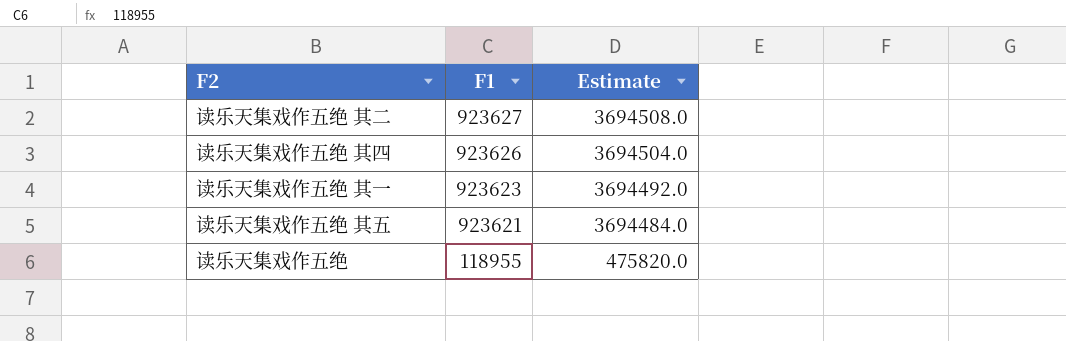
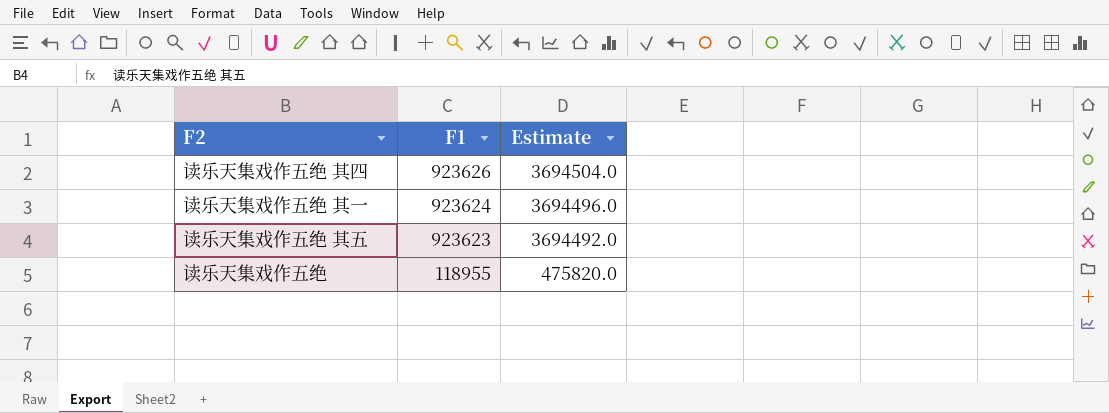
row 读乐天集戏作五绝 其二: 923627 | 3694508.0 -> none
读乐天集戏作五绝 其一 | F1: 923623 -> 923624
读乐天集戏作五绝 其一 | Estimate: 3694492.0 -> 3694496.0
读乐天集戏作五绝 其五 | F1: 923621 -> 923623
读乐天集戏作五绝 其五 | Estimate: 3694484.0 -> 3694492.0

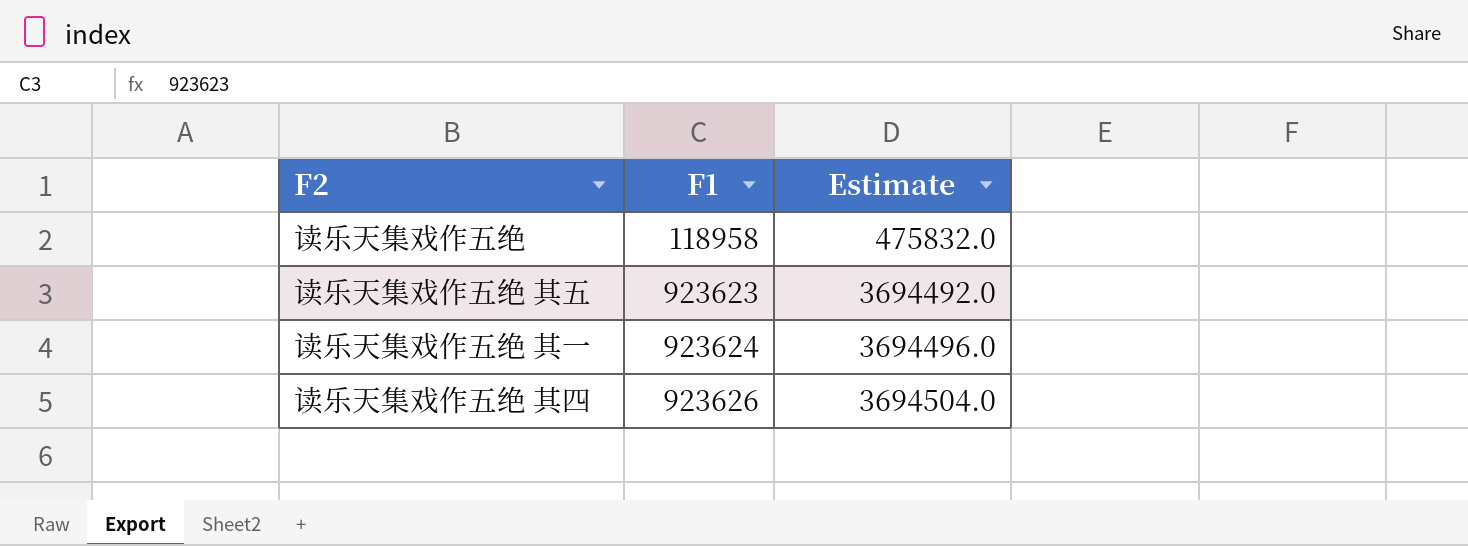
row order: F1 descending -> F1 ascending
读乐天集戏作五绝 | F1: 118955 -> 118958
读乐天集戏作五绝 | Estimate: 475820.0 -> 475832.0

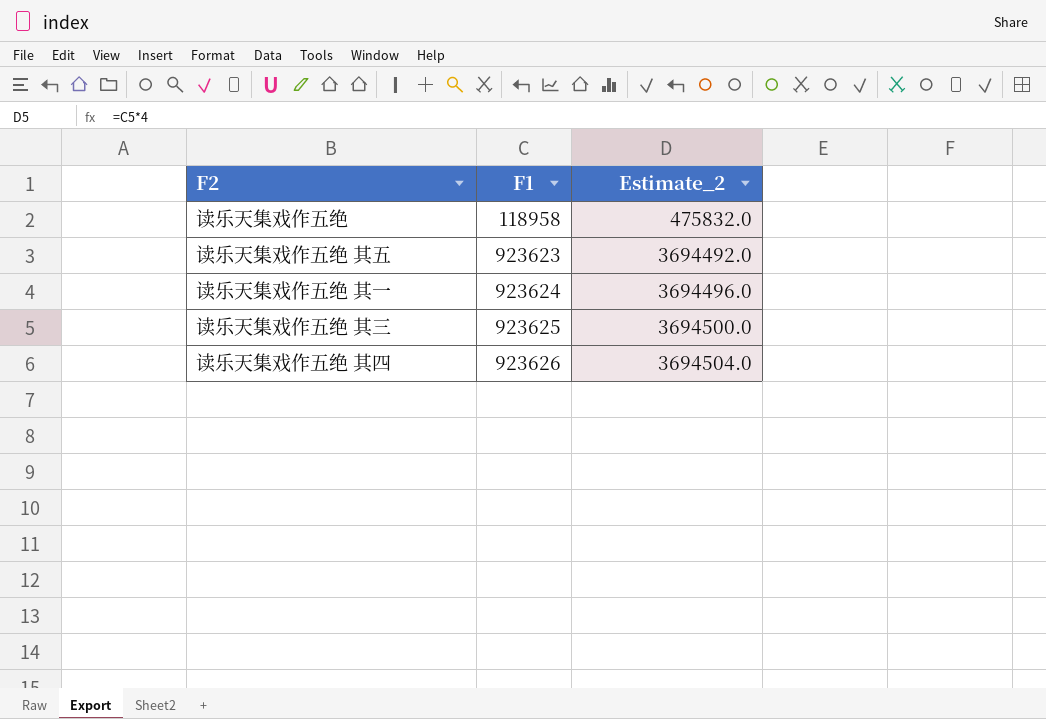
column name: Estimate -> Estimate_2
row 读乐天集戏作五绝 其三: none -> 923625 | 3694500.0

